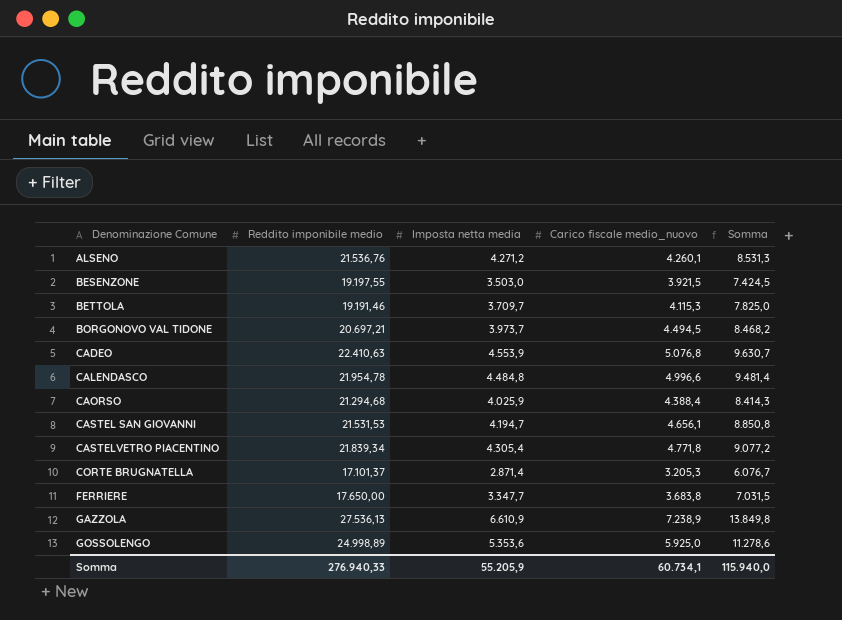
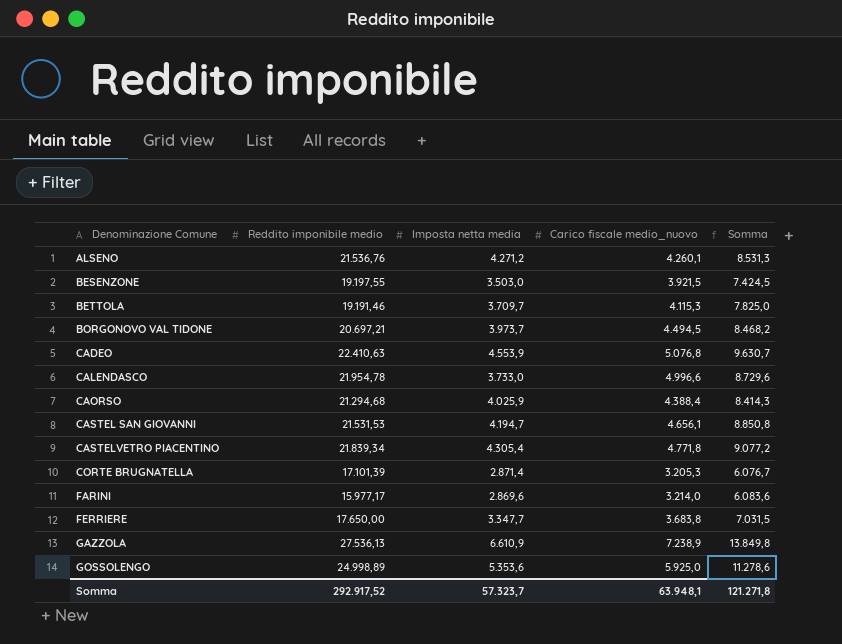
CALENDASCO | Imposta netta media: 4.484,8 -> 3.733,0
CALENDASCO | Somma: 9.481,4 -> 8.729,6
CORTE BRUGNATELLA | Reddito imponibile medio: 17.101,37 -> 17.101,39
row FARINI: none -> 15.977,17 | 2.869,6 | 3.214,0 | 6.083,6
Somma | Reddito imponibile medio: 276.940,33 -> 292.917,52
Somma | Imposta netta media: 55.205,9 -> 57.323,7
Somma | Carico fiscale medio_nuovo: 60.734,1 -> 63.948,1
Somma | Somma: 115.940,0 -> 121.271,8

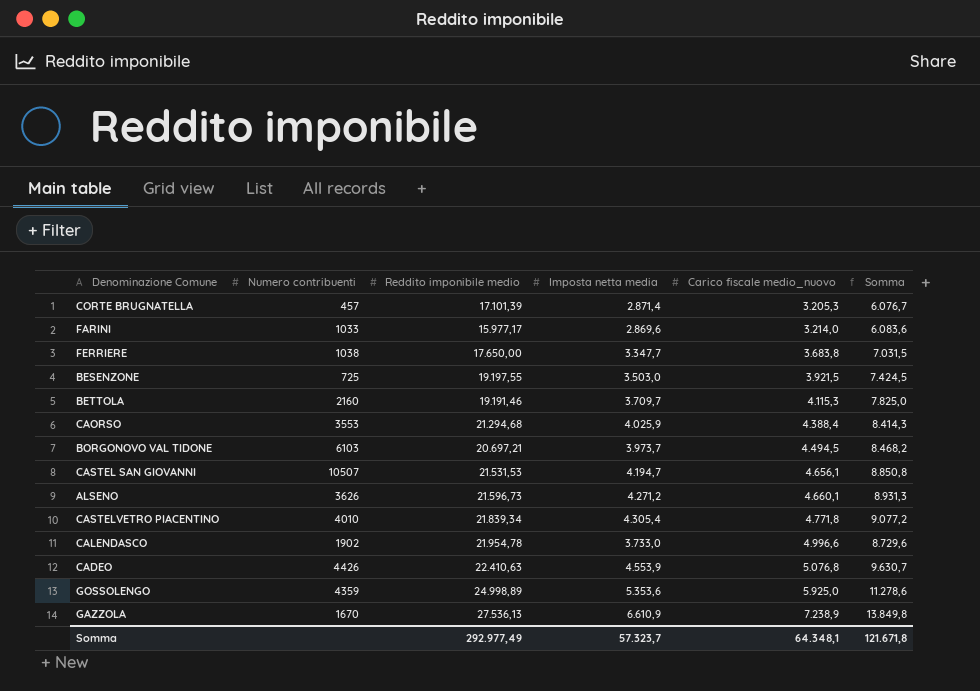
row order: Denominazione Comune ascending -> Carico fiscale medio_nuovo ascending
column Numero contribuenti | position: none -> 2
ALSENO | Reddito imponibile medio: 21.536,76 -> 21.596,73
ALSENO | Carico fiscale medio_nuovo: 4.260,1 -> 4.660,1
ALSENO | Somma: 8.531,3 -> 8.931,3
Somma | Reddito imponibile medio: 292.917,52 -> 292.977,49
Somma | Carico fiscale medio_nuovo: 63.948,1 -> 64.348,1
Somma | Somma: 121.271,8 -> 121.671,8

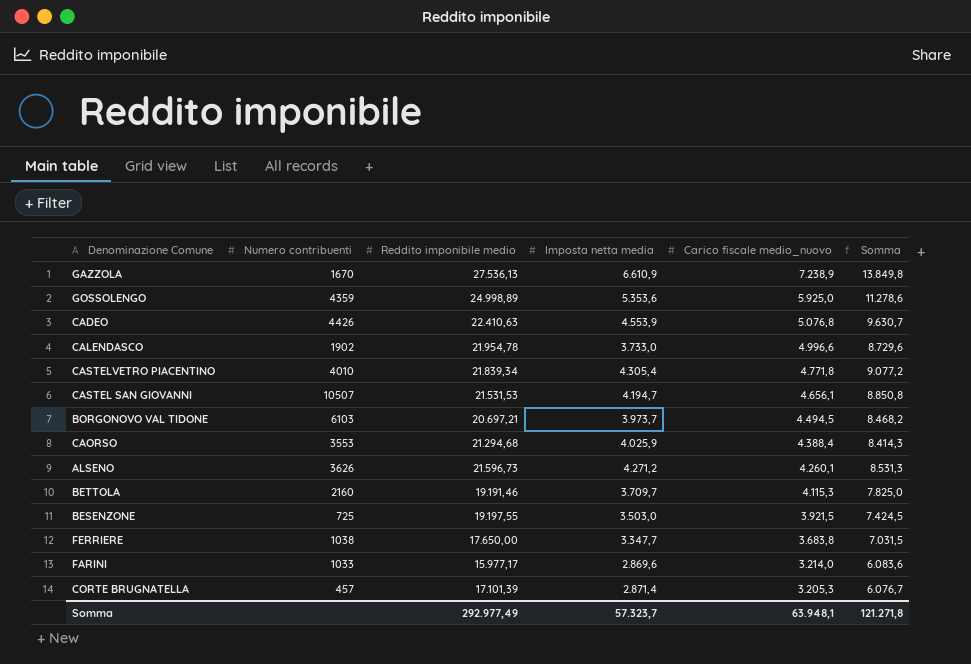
row order: Carico fiscale medio_nuovo ascending -> Carico fiscale medio_nuovo descending
ALSENO | Carico fiscale medio_nuovo: 4.660,1 -> 4.260,1
ALSENO | Somma: 8.931,3 -> 8.531,3
Somma | Carico fiscale medio_nuovo: 64.348,1 -> 63.948,1
Somma | Somma: 121.671,8 -> 121.271,8

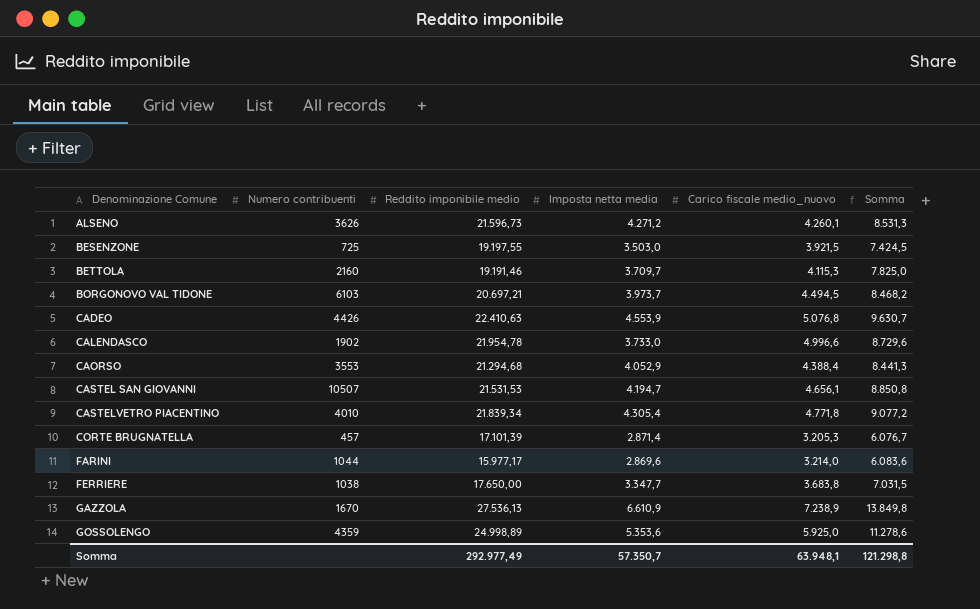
row order: Carico fiscale medio_nuovo descending -> Denominazione Comune ascending
CAORSO | Imposta netta media: 4.025,9 -> 4.052,9
CAORSO | Somma: 8.414,3 -> 8.441,3
FARINI | Numero contribuenti: 1033 -> 1044
Somma | Imposta netta media: 57.323,7 -> 57.350,7
Somma | Somma: 121.271,8 -> 121.298,8

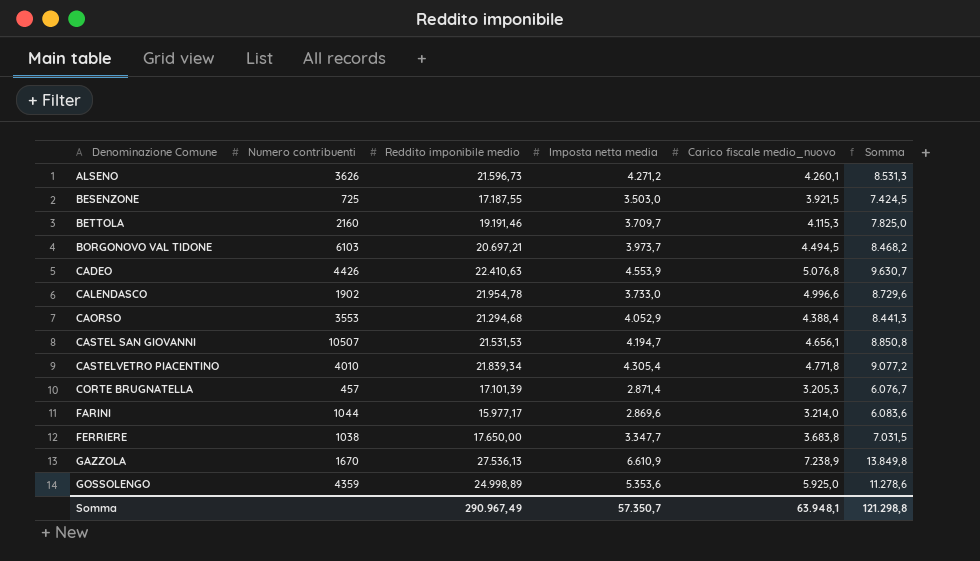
BESENZONE | Reddito imponibile medio: 19.197,55 -> 17.187,55
Somma | Reddito imponibile medio: 292.977,49 -> 290.967,49

